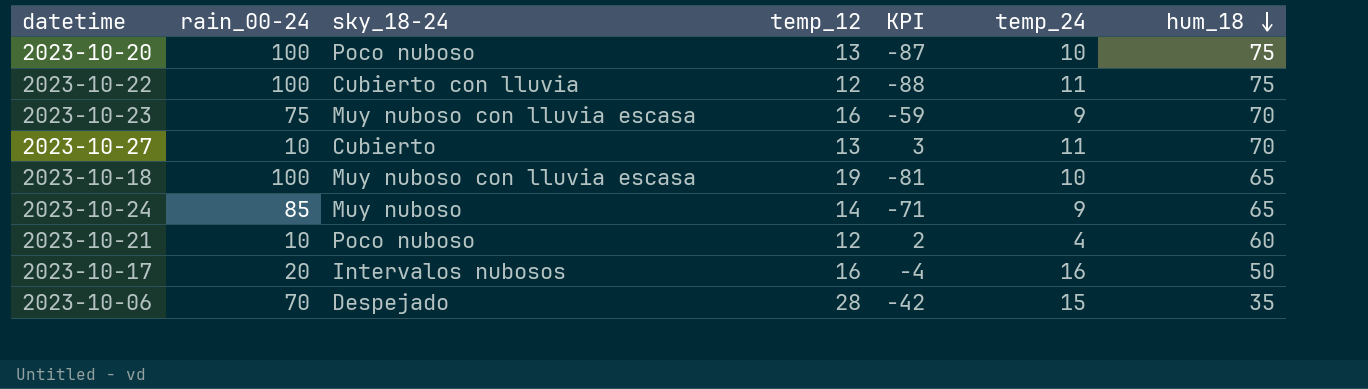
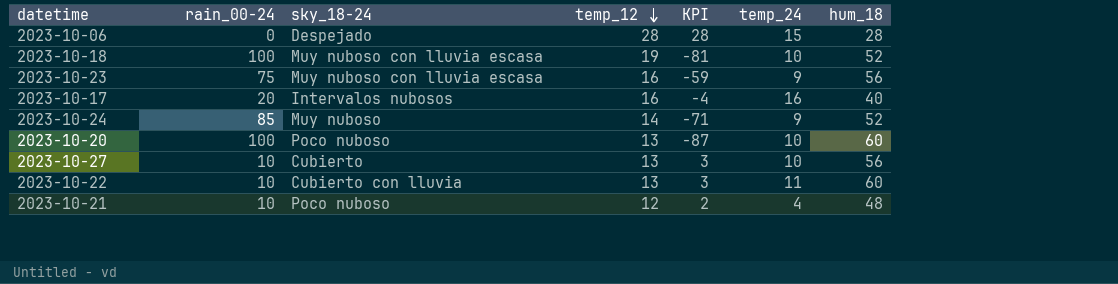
row order: hum_18 descending -> temp_12 descending
2023-10-06 | rain_00-24: 70 -> 0
2023-10-06 | KPI: -42 -> 28
2023-10-06 | hum_18: 35 -> 28
2023-10-18 | hum_18: 65 -> 52
2023-10-23 | hum_18: 70 -> 56
2023-10-17 | hum_18: 50 -> 40
2023-10-24 | hum_18: 65 -> 52
2023-10-20 | hum_18: 75 -> 60
2023-10-27 | temp_24: 11 -> 10
2023-10-27 | hum_18: 70 -> 56
2023-10-22 | rain_00-24: 100 -> 10
2023-10-22 | temp_12: 12 -> 13
2023-10-22 | KPI: -88 -> 3
2023-10-22 | hum_18: 75 -> 60
2023-10-21 | hum_18: 60 -> 48

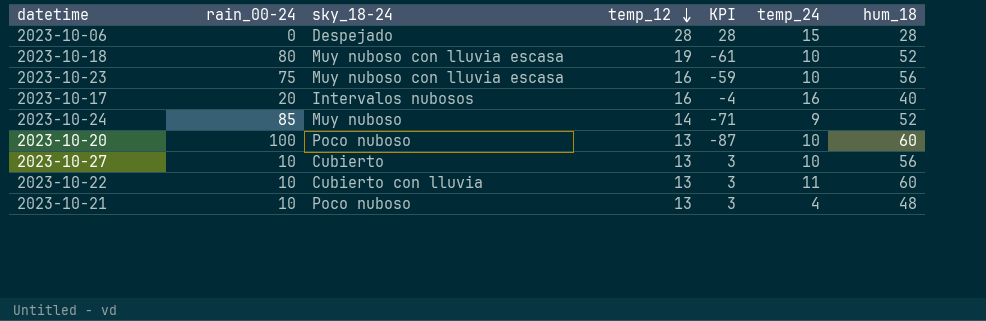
2023-10-18 | rain_00-24: 100 -> 80
2023-10-18 | KPI: -81 -> -61
2023-10-23 | temp_24: 9 -> 10
2023-10-21 | temp_12: 12 -> 13
2023-10-21 | KPI: 2 -> 3

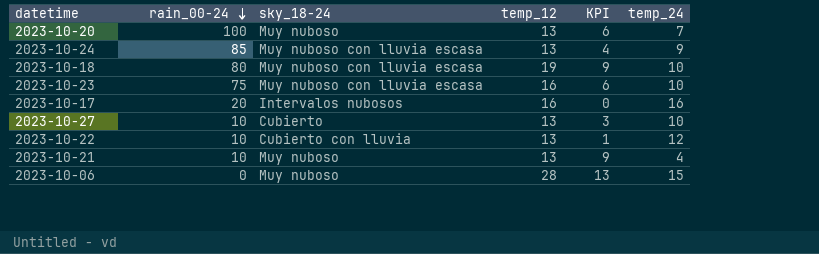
row order: temp_12 descending -> rain_00-24 descending
column hum_18 | position: 7 -> none
column KPI | formula: [temp_12] - [rain_00-24] -> [temp_12] - [temp_24]
2023-10-20 | sky_18-24: Poco nuboso -> Muy nuboso
2023-10-20 | temp_24: 10 -> 7
2023-10-24 | sky_18-24: Muy nuboso -> Muy nuboso con lluvia escasa
2023-10-24 | temp_12: 14 -> 13
2023-10-22 | temp_24: 11 -> 12
2023-10-21 | sky_18-24: Poco nuboso -> Muy nuboso
2023-10-06 | sky_18-24: Despejado -> Muy nuboso

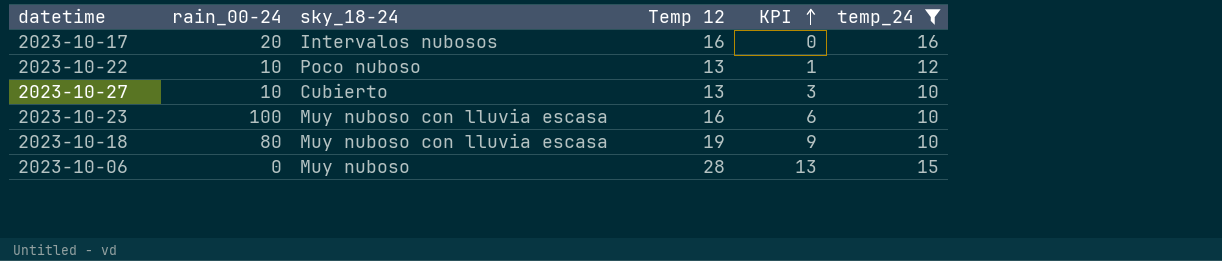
filter: none -> temp_24 >= 10
row order: rain_00-24 descending -> KPI ascending
column name: temp_12 -> Temp 12
2023-10-22 | sky_18-24: Cubierto con lluvia -> Poco nuboso
2023-10-23 | rain_00-24: 75 -> 100

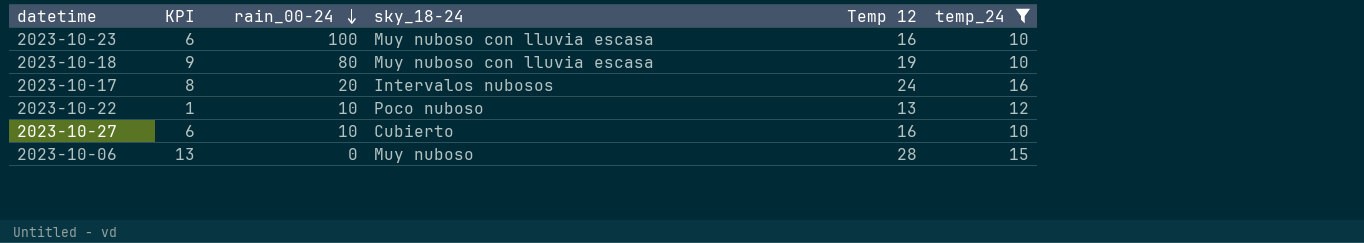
row order: KPI ascending -> rain_00-24 descending
column KPI | position: 5 -> 2
2023-10-17 | KPI: 0 -> 8
2023-10-17 | Temp 12: 16 -> 24
2023-10-27 | KPI: 3 -> 6
2023-10-27 | Temp 12: 13 -> 16

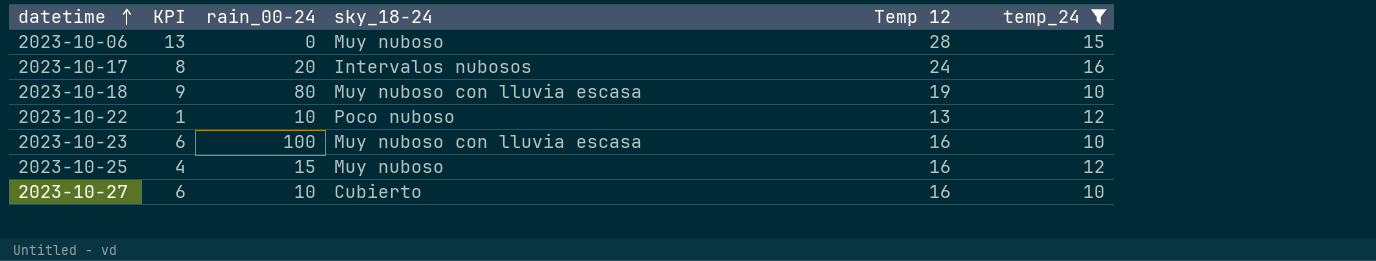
row order: rain_00-24 descending -> datetime ascending
row 2023-10-25: none -> 4 | 15 | Muy nuboso | 16 | 12

